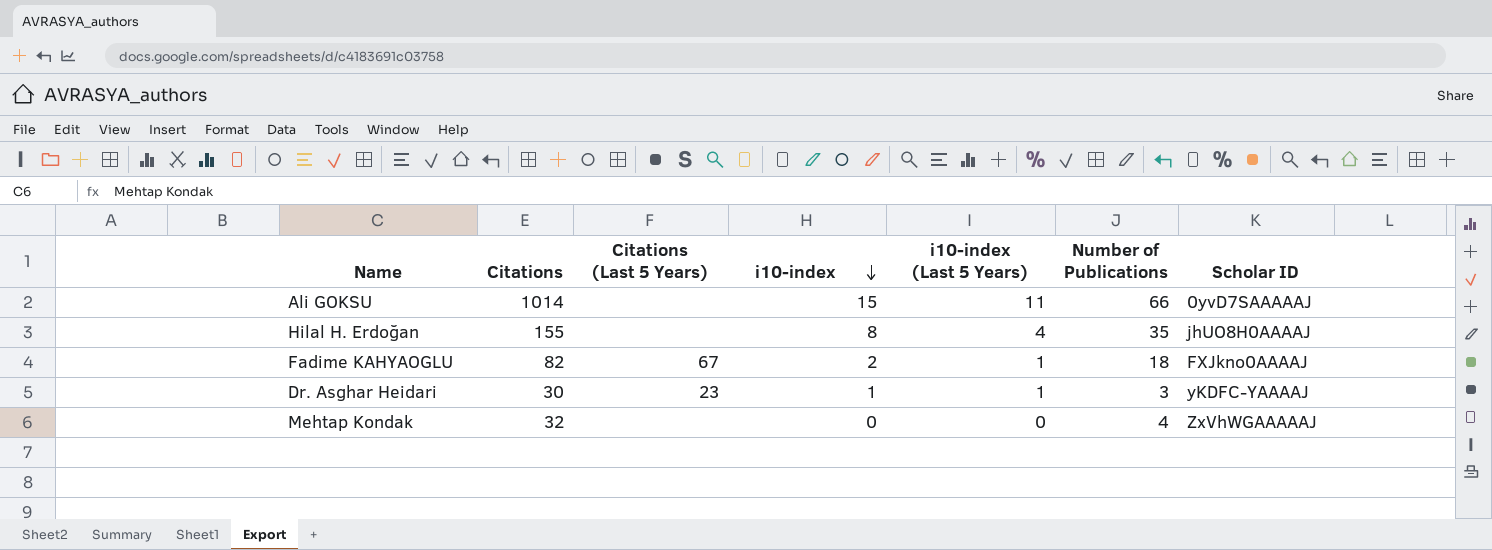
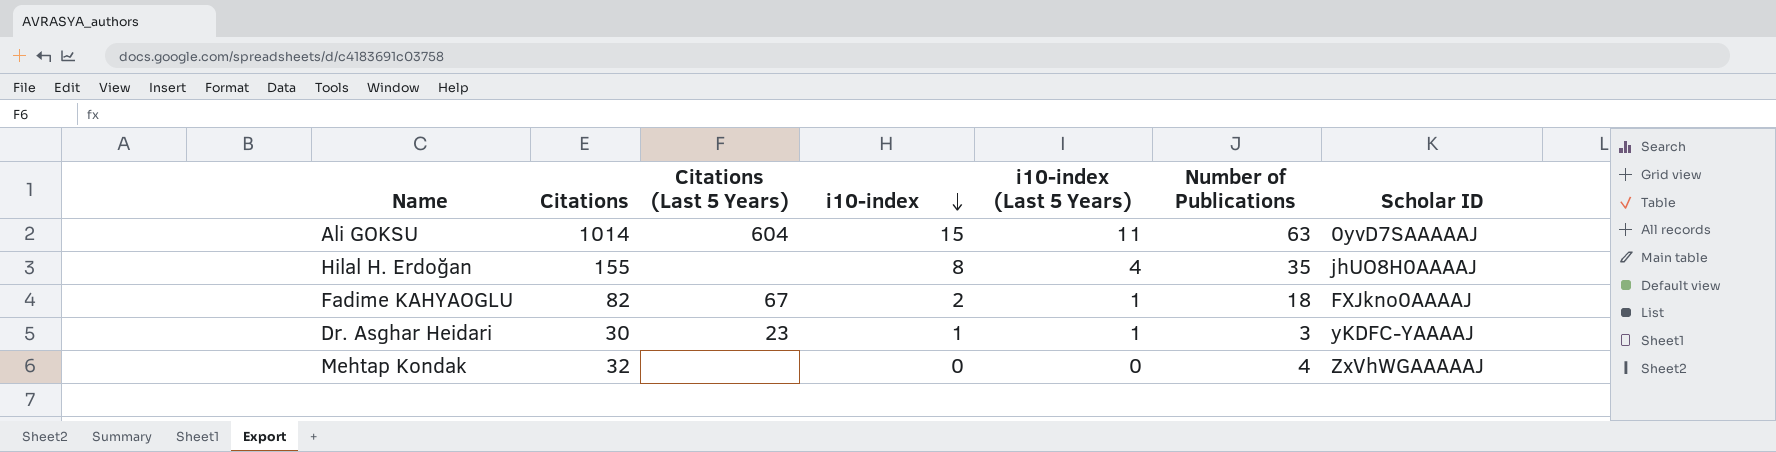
Ali GOKSU | Citations (Last 5 Years): none -> 604
Ali GOKSU | Number of Publications: 66 -> 63

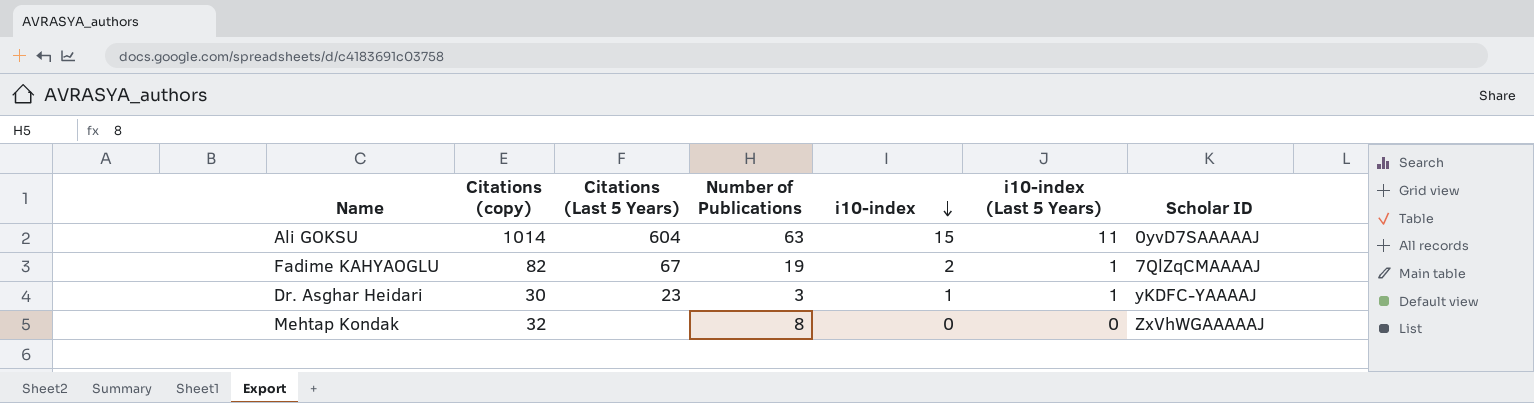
column name: Citations -> Citations (copy)
column Number of Publications | position: 6 -> 4
row Hilal H. Erdoğan: 155 | none | 8 | 4 | 35 | jhUO8H0AAAAJ -> none
Fadime KAHYAOGLU | Number of Publications: 18 -> 19
Fadime KAHYAOGLU | Scholar ID: FXJkno0AAAAJ -> 7QlZqCMAAAAJ
Mehtap Kondak | Number of Publications: 4 -> 8

